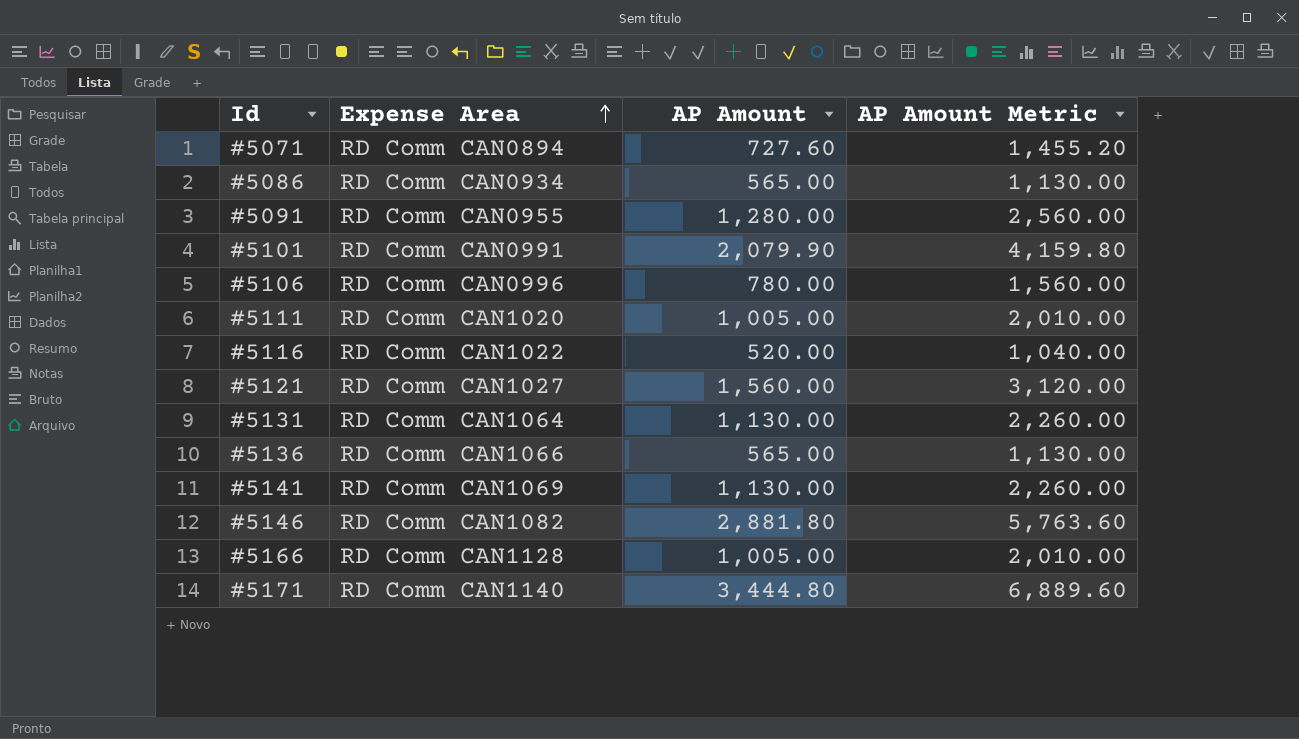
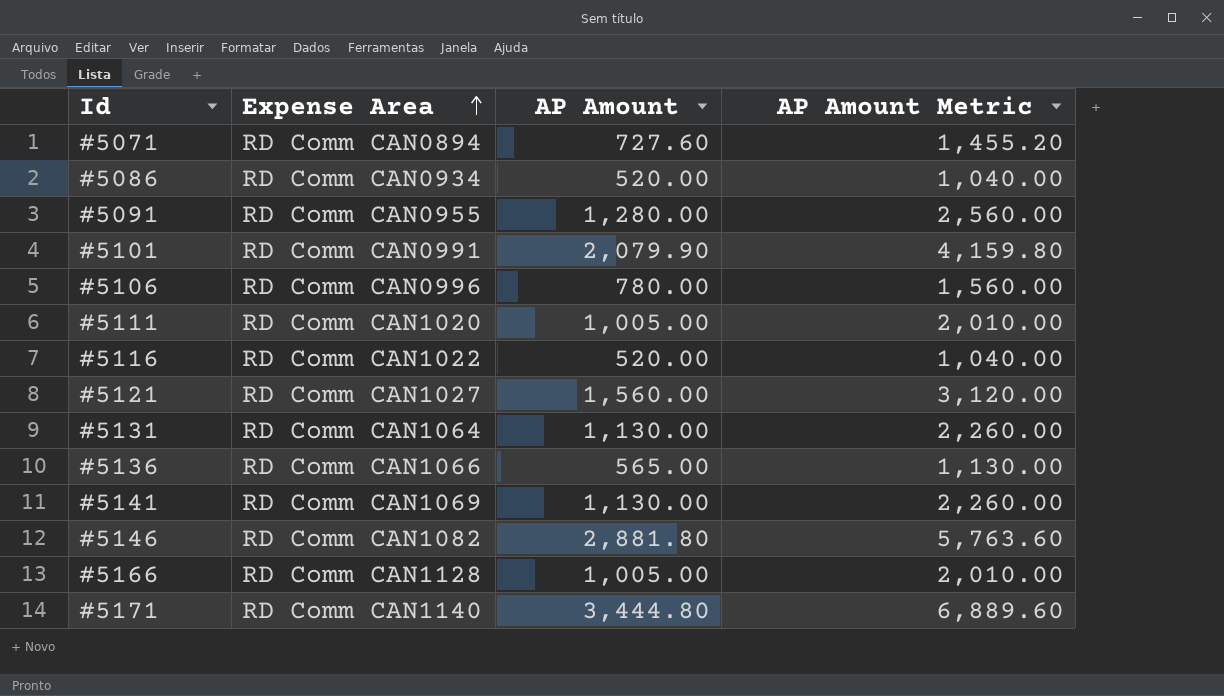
#5086 | AP Amount: 565.00 -> 520.00
#5086 | AP Amount Metric: 1,130.00 -> 1,040.00

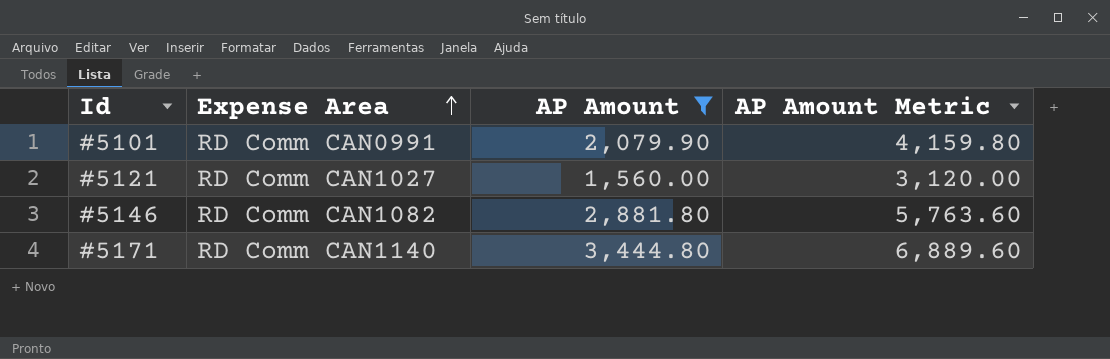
filter: none -> AP Amount >= 1,560.00

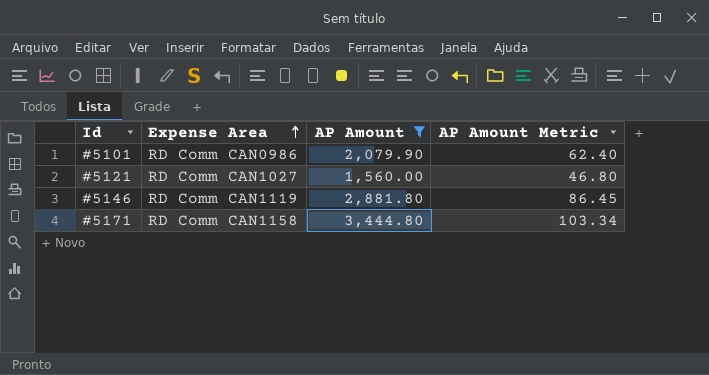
column AP Amount Metric | formula: [AP Amount] * 2 -> [AP Amount] * 0.03
#5101 | Expense Area: RD Comm CAN0991 -> RD Comm CAN0986
#5146 | Expense Area: RD Comm CAN1082 -> RD Comm CAN1119
#5171 | Expense Area: RD Comm CAN1140 -> RD Comm CAN1158

